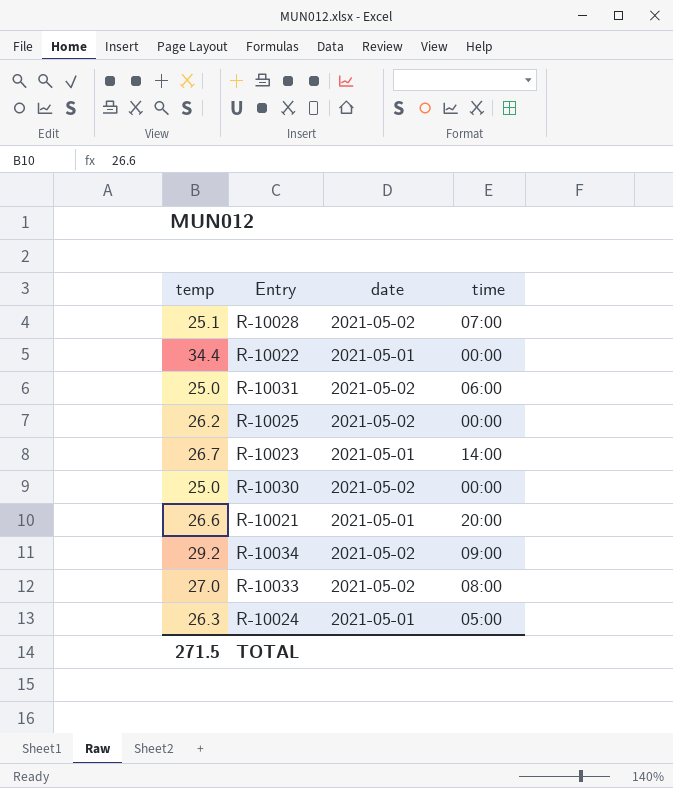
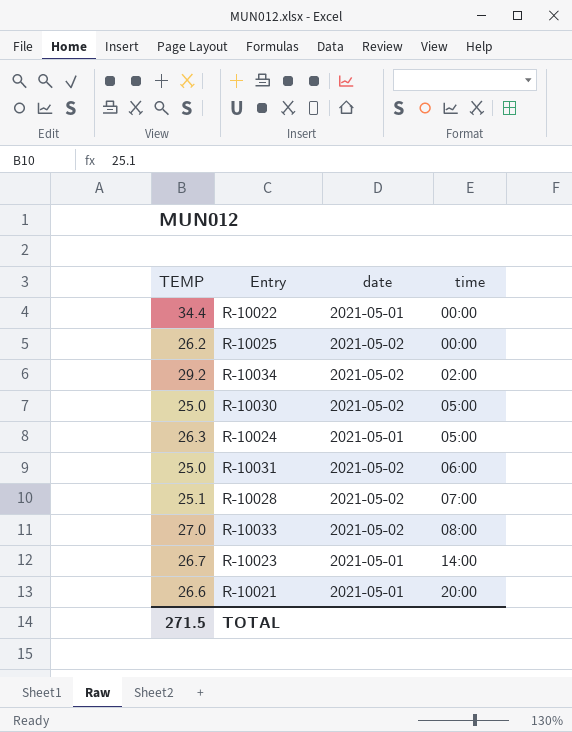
row order: none -> time ascending
column name: temp -> TEMP
R-10034 | time: 09:00 -> 02:00
R-10030 | time: 00:00 -> 05:00

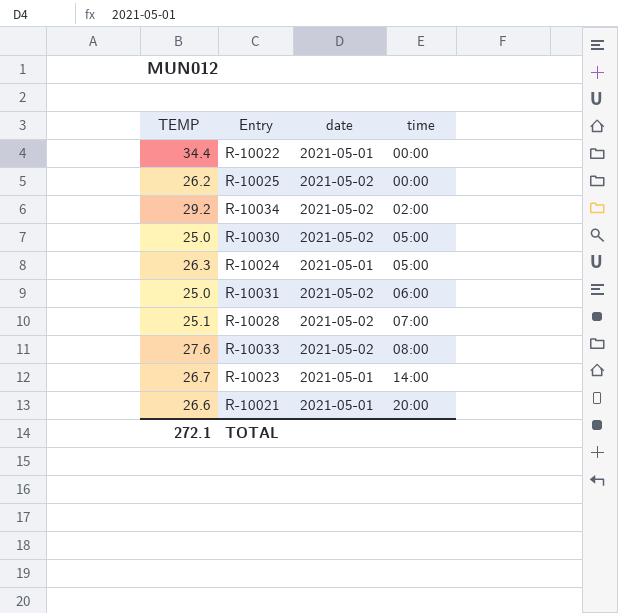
R-10033 | TEMP: 27.0 -> 27.6
TOTAL | TEMP: 271.5 -> 272.1

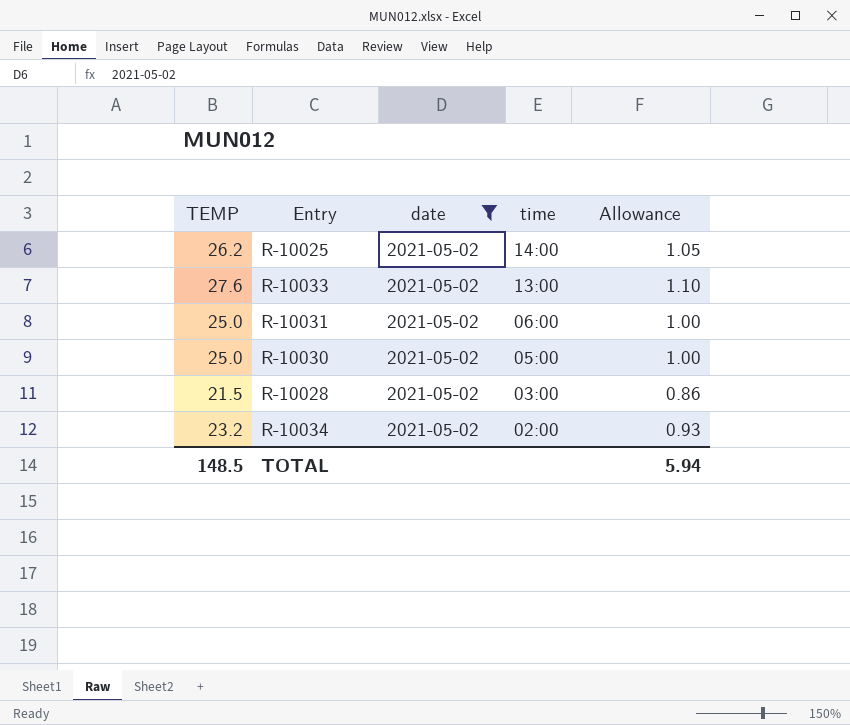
filter: none -> date = 2021-05-02
row order: time ascending -> time descending
column Allowance | formula: none -> [TEMP] * 0.04
R-10025 | time: 00:00 -> 14:00
R-10033 | time: 08:00 -> 13:00
R-10028 | TEMP: 25.1 -> 21.5
R-10028 | time: 07:00 -> 03:00
R-10034 | TEMP: 29.2 -> 23.2
TOTAL | TEMP: 272.1 -> 148.5

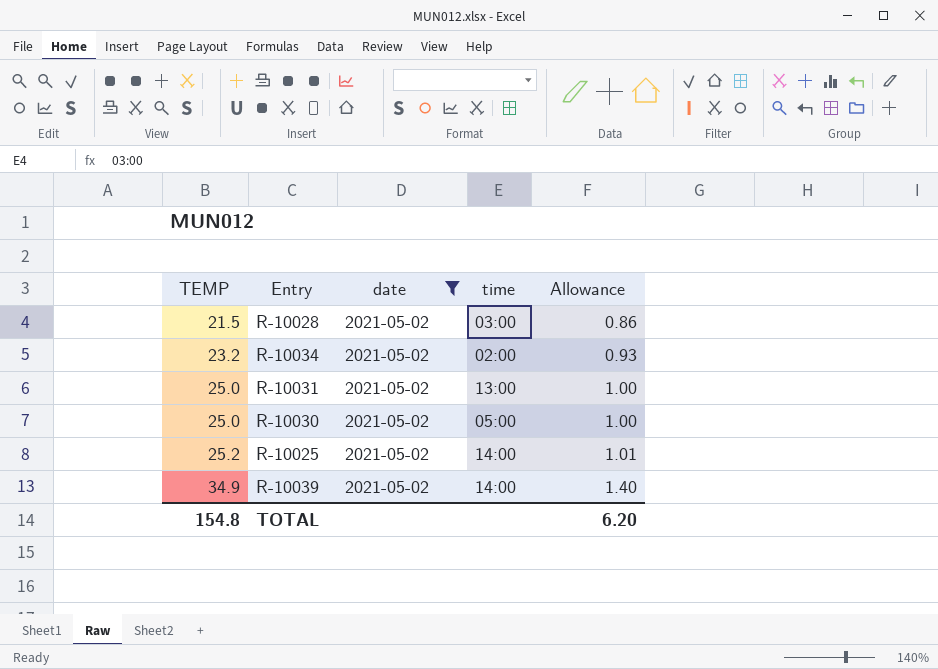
row order: time descending -> TEMP ascending
row R-10033: 27.6 | 2021-05-02 | 13:00 | 1.10 -> none
R-10031 | time: 06:00 -> 13:00
R-10025 | TEMP: 26.2 -> 25.2
R-10025 | Allowance: 1.05 -> 1.01
row R-10039: none -> 34.9 | 2021-05-02 | 14:00 | 1.40
TOTAL | TEMP: 148.5 -> 154.8
TOTAL | Allowance: 5.94 -> 6.20

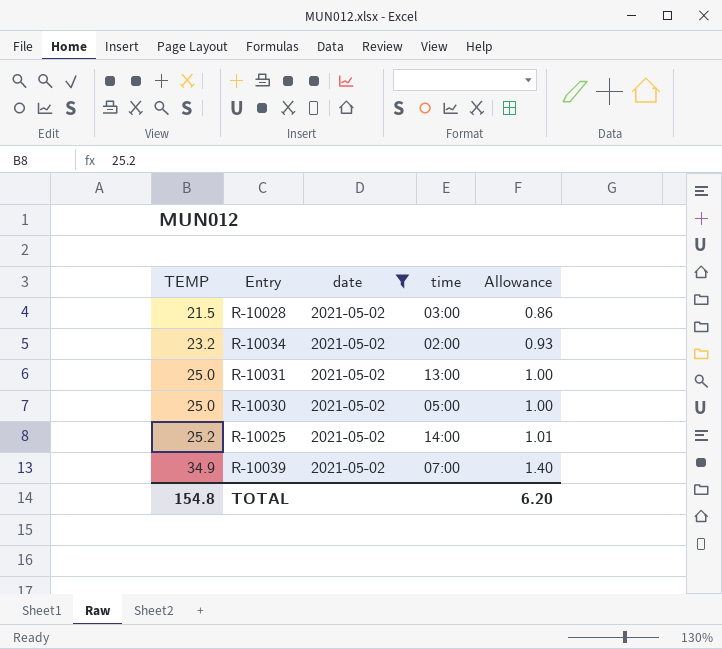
R-10039 | time: 14:00 -> 07:00

